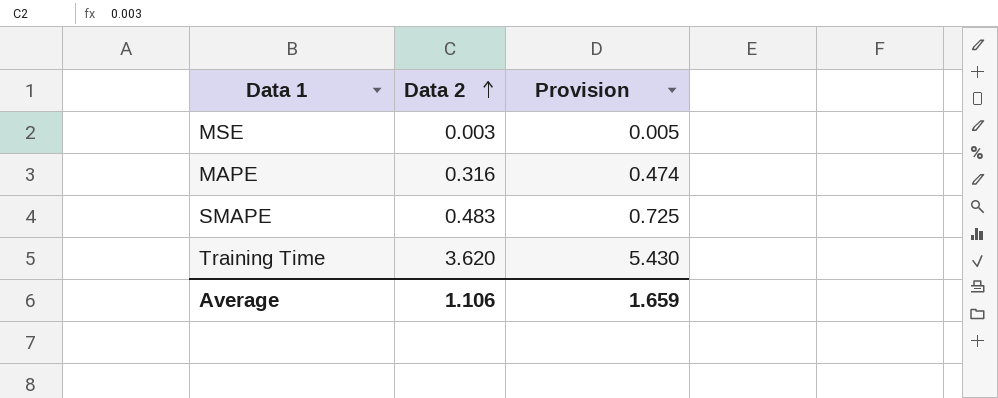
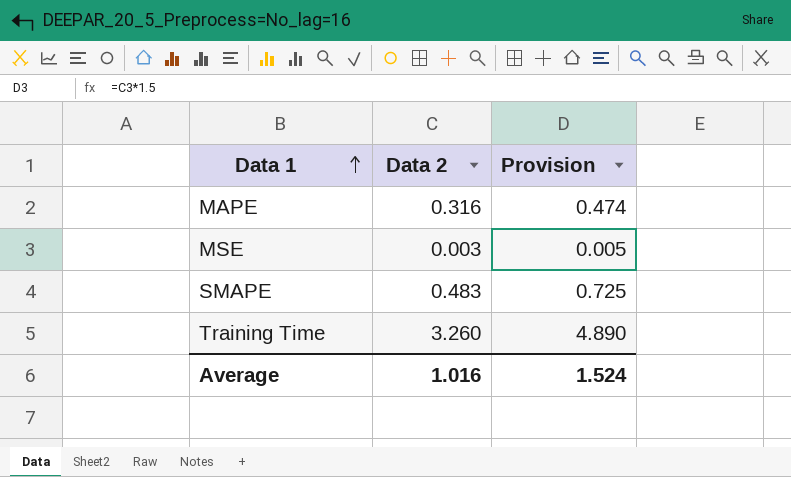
row order: Data 2 ascending -> Data 1 ascending
Training Time | Data 2: 3.620 -> 3.260
Training Time | Provision: 5.430 -> 4.890
Average | Data 2: 1.106 -> 1.016
Average | Provision: 1.659 -> 1.524

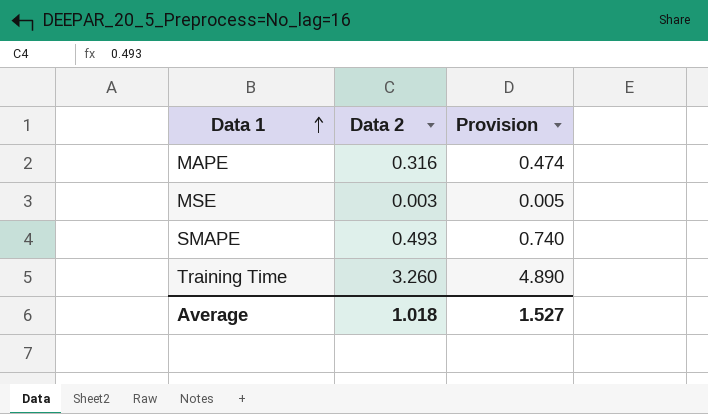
SMAPE | Data 2: 0.483 -> 0.493
SMAPE | Provision: 0.725 -> 0.740
Average | Data 2: 1.016 -> 1.018
Average | Provision: 1.524 -> 1.527

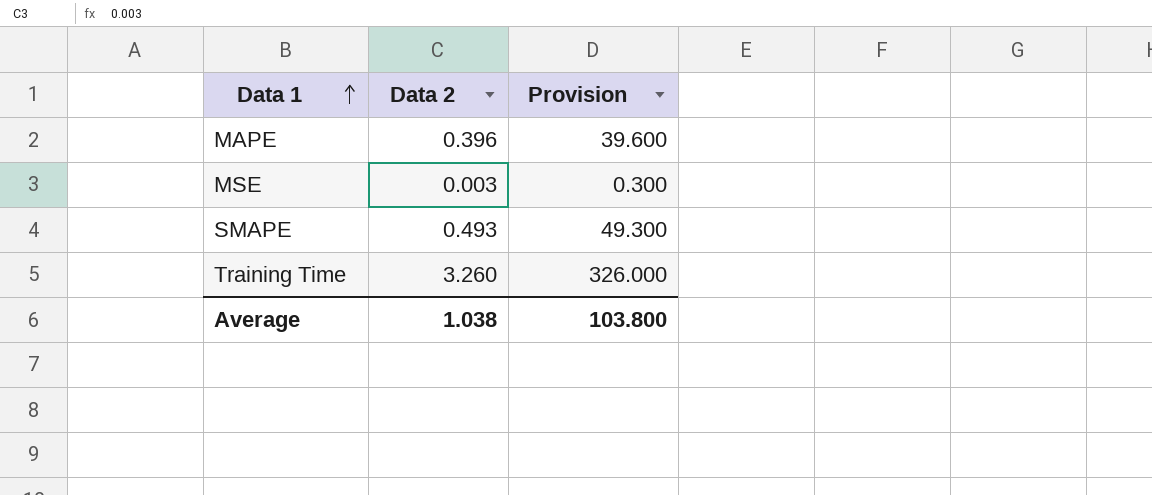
column Provision | formula: [Data 2] * 1.5 -> [Data 2] * 100
MAPE | Data 2: 0.316 -> 0.396
Average | Data 2: 1.018 -> 1.038
Average | Provision: 1.527 -> 103.800

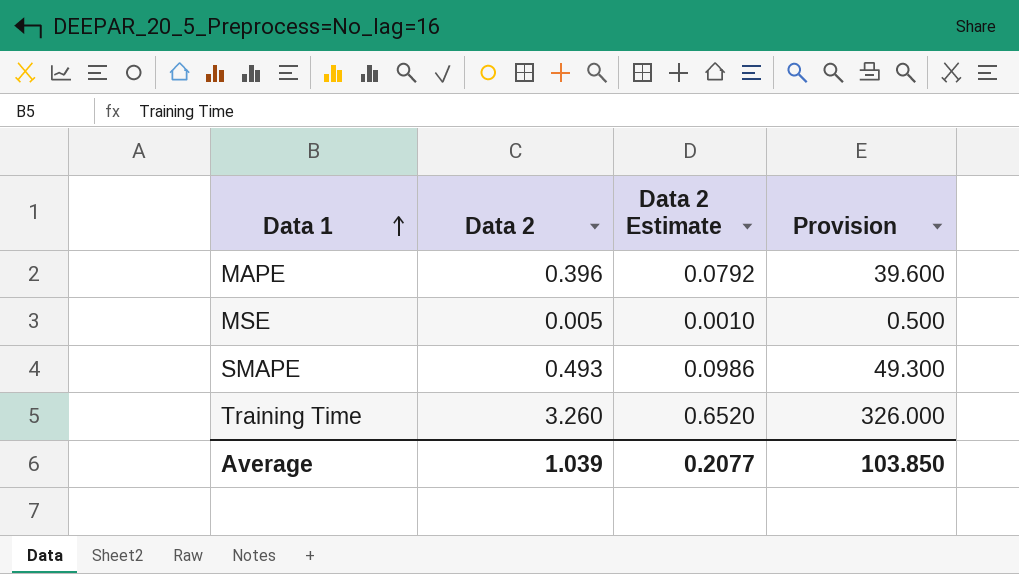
column Data 2 Estimate | formula: none -> [Data 2] * 0.2
MSE | Data 2: 0.003 -> 0.005
MSE | Provision: 0.300 -> 0.500
Average | Data 2: 1.038 -> 1.039
Average | Provision: 103.800 -> 103.850

